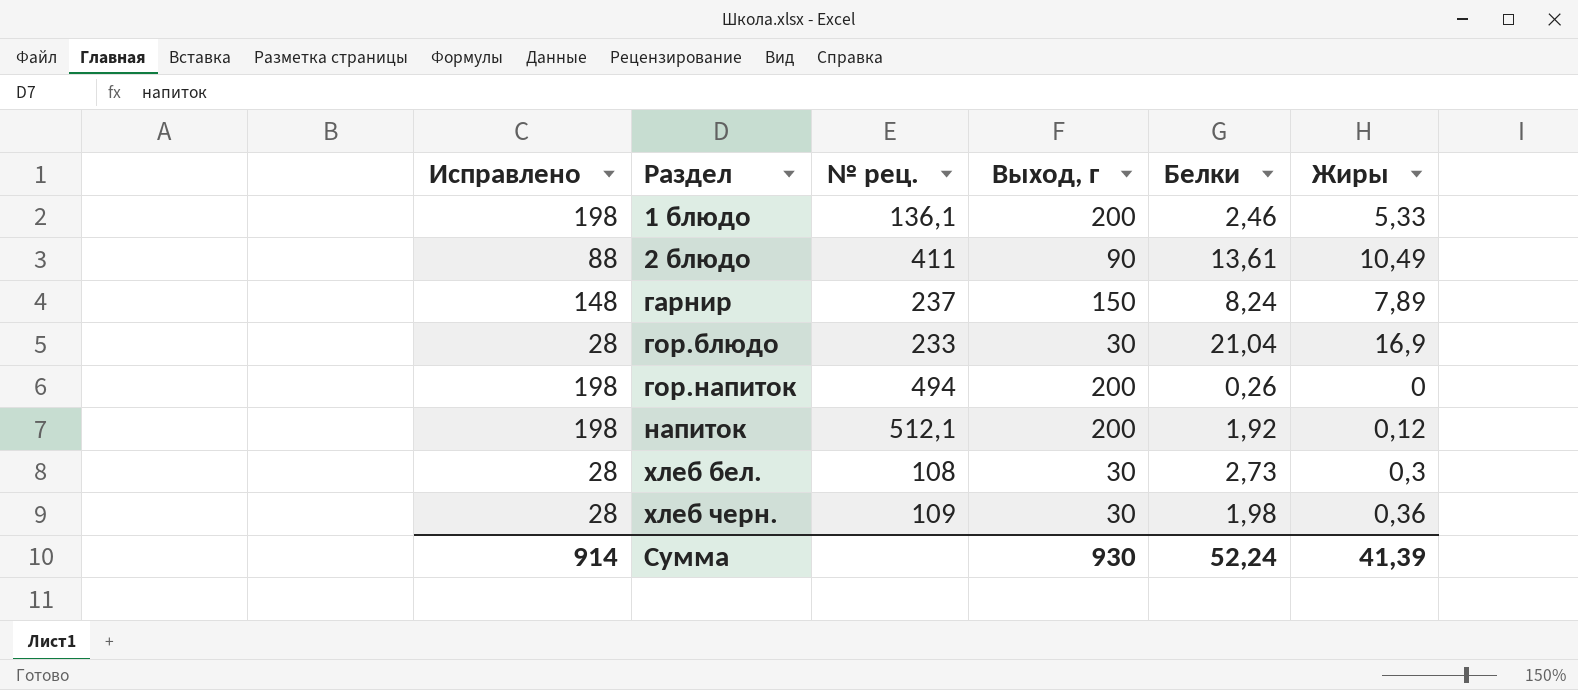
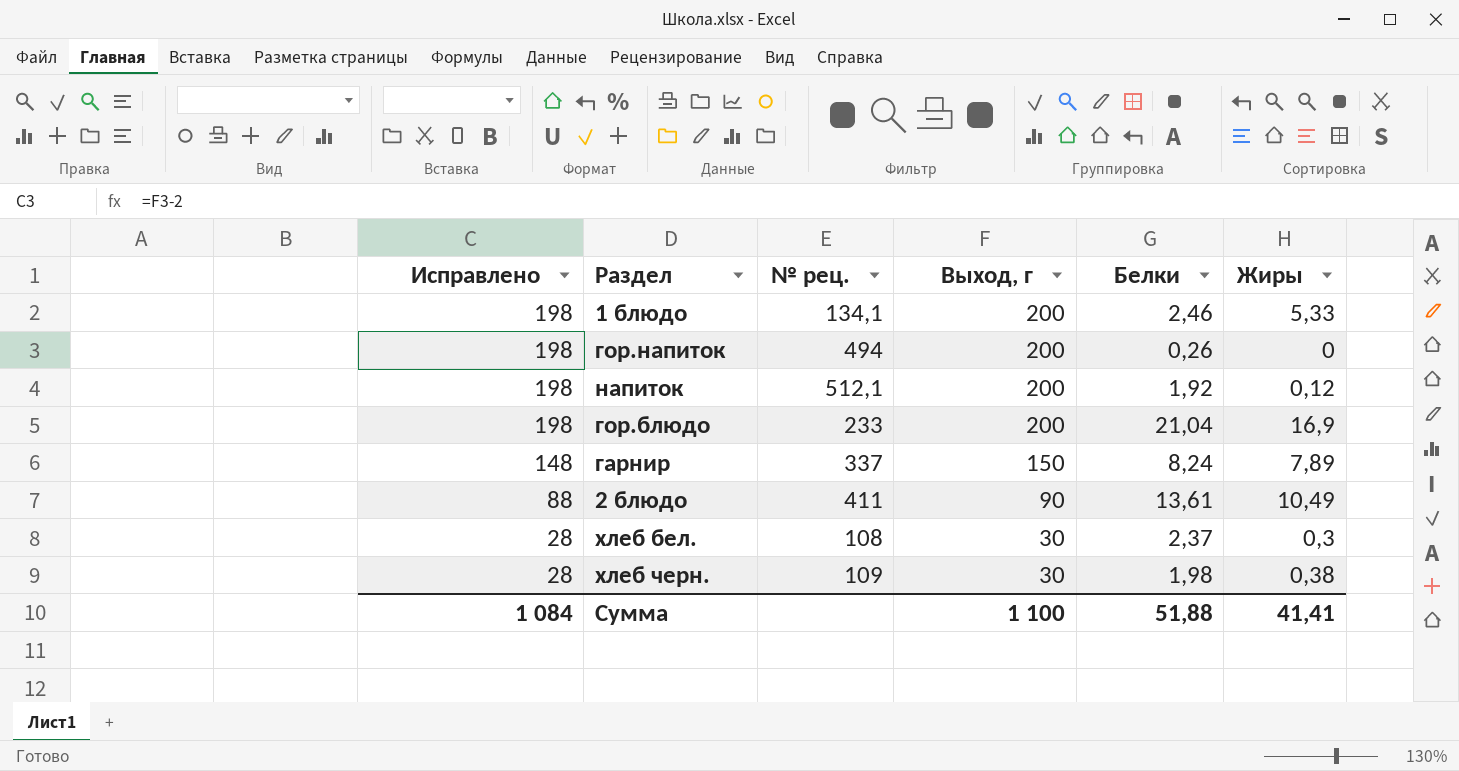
row order: Раздел ascending -> Исправлено descending
1 блюдо | № рец.: 136,1 -> 134,1
гор.блюдо | Исправлено: 28 -> 198
гор.блюдо | Выход, г: 30 -> 200
гарнир | № рец.: 237 -> 337
хлеб бел. | Белки: 2,73 -> 2,37
хлеб черн. | Жиры: 0,36 -> 0,38
Сумма | Исправлено: 914 -> 1 084
Сумма | Выход, г: 930 -> 1 100
Сумма | Белки: 52,24 -> 51,88
Сумма | Жиры: 41,39 -> 41,41

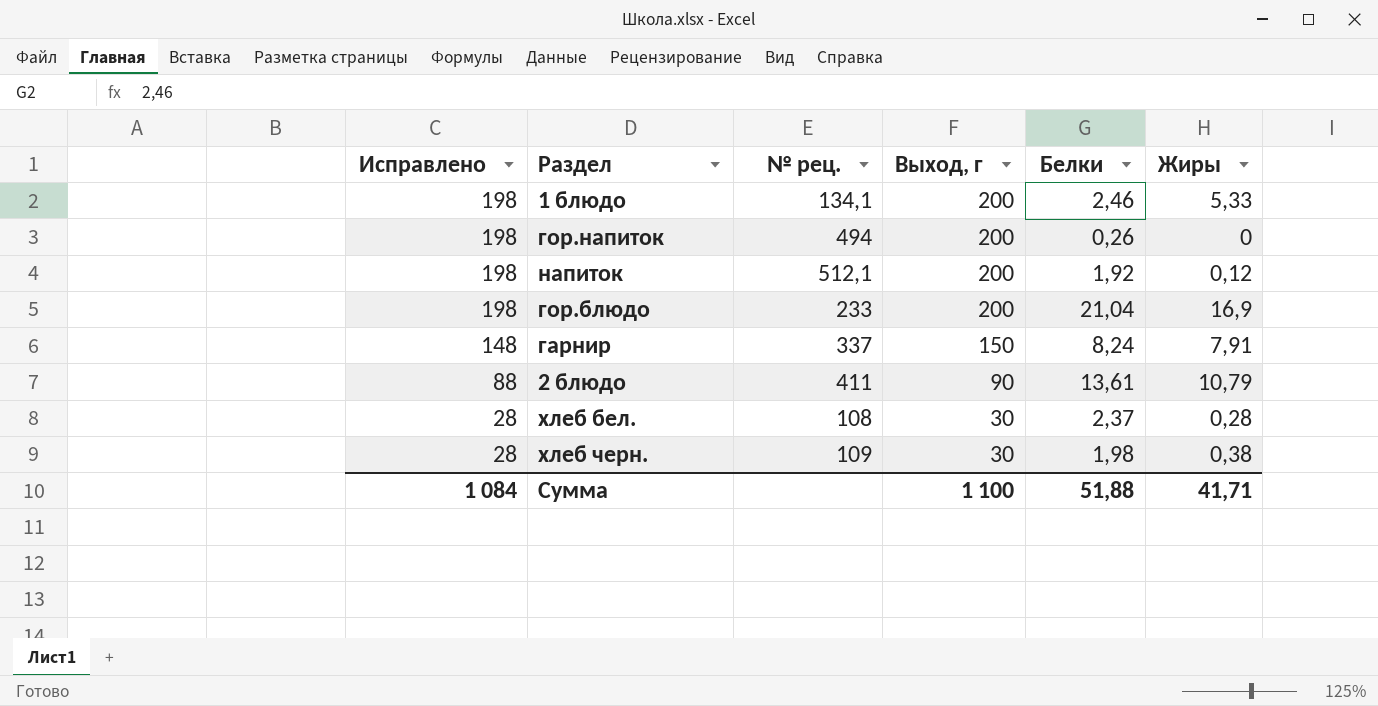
гарнир | Жиры: 7,89 -> 7,91
2 блюдо | Жиры: 10,49 -> 10,79
хлеб бел. | Жиры: 0,3 -> 0,28
Сумма | Жиры: 41,41 -> 41,71

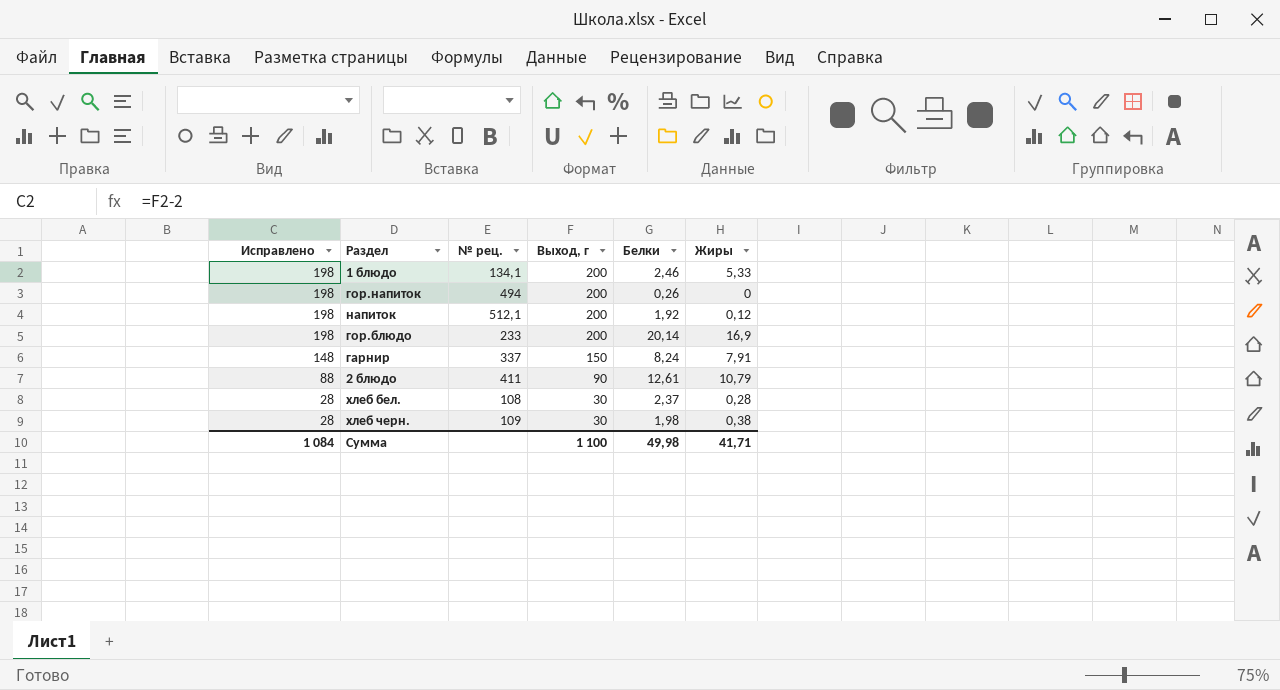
гор.блюдо | Белки: 21,04 -> 20,14
2 блюдо | Белки: 13,61 -> 12,61
Сумма | Белки: 51,88 -> 49,98

